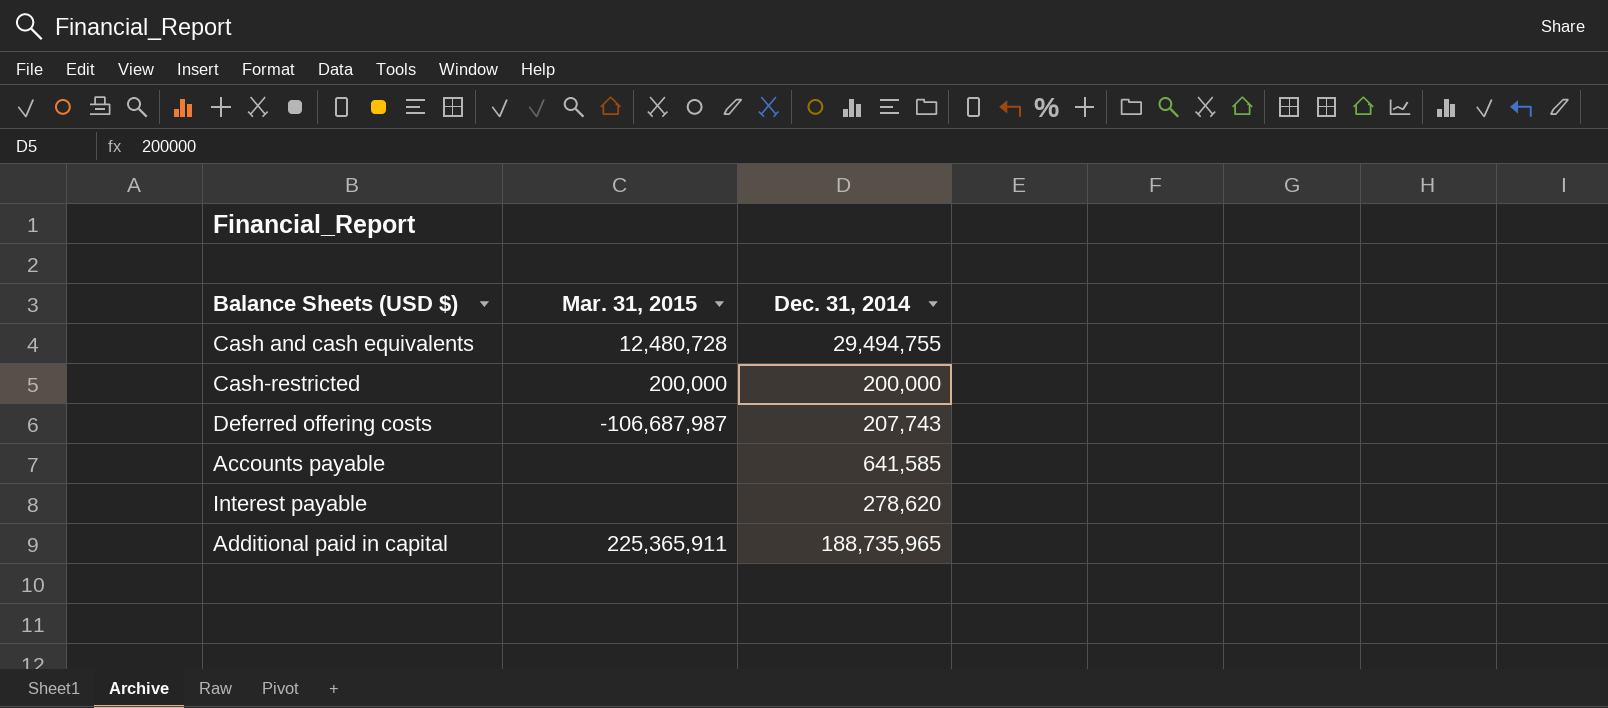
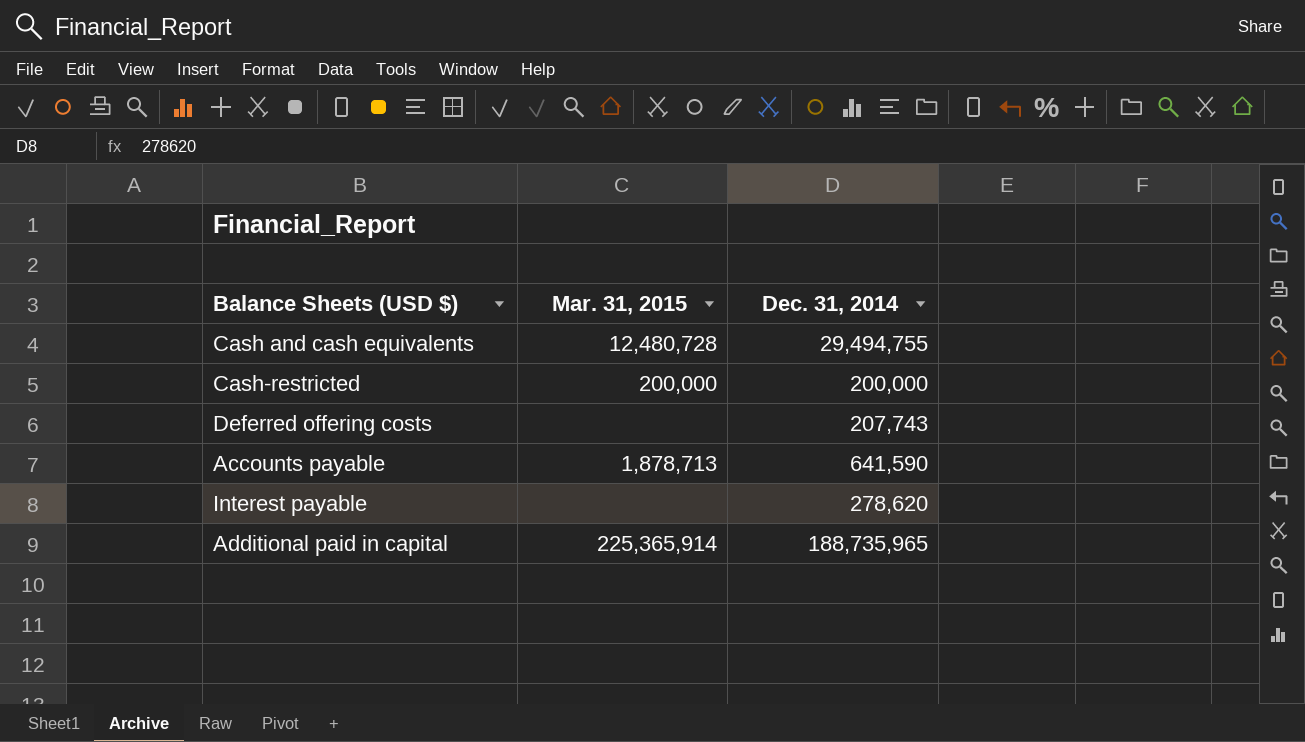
Deferred offering costs | Mar. 31, 2015: -106,687,987 -> none
Accounts payable | Mar. 31, 2015: none -> 1,878,713
Accounts payable | Dec. 31, 2014: 641,585 -> 641,590
Additional paid in capital | Mar. 31, 2015: 225,365,911 -> 225,365,914

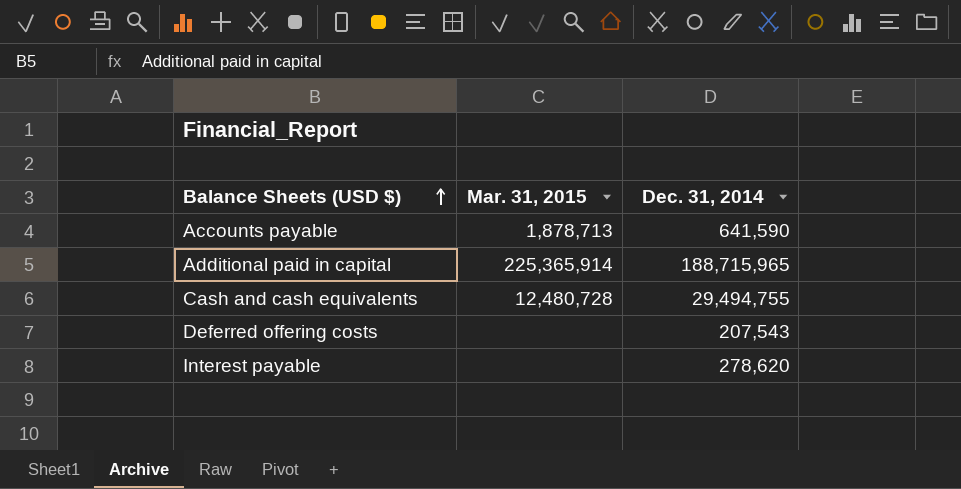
row order: none -> Balance Sheets (USD $) ascending
row Cash-restricted: 200,000 | 200,000 -> none
Additional paid in capital | Dec. 31, 2014: 188,735,965 -> 188,715,965
Deferred offering costs | Dec. 31, 2014: 207,743 -> 207,543

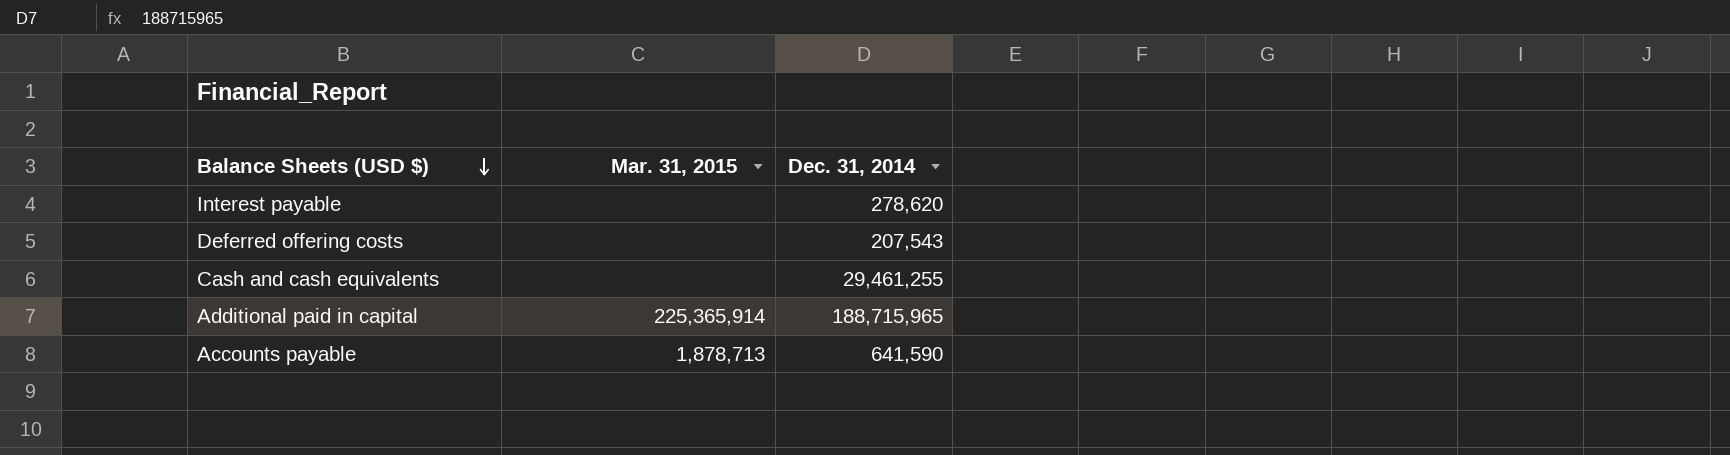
row order: Balance Sheets (USD $) ascending -> Balance Sheets (USD $) descending
Cash and cash equivalents | Mar. 31, 2015: 12,480,728 -> none
Cash and cash equivalents | Dec. 31, 2014: 29,494,755 -> 29,461,255

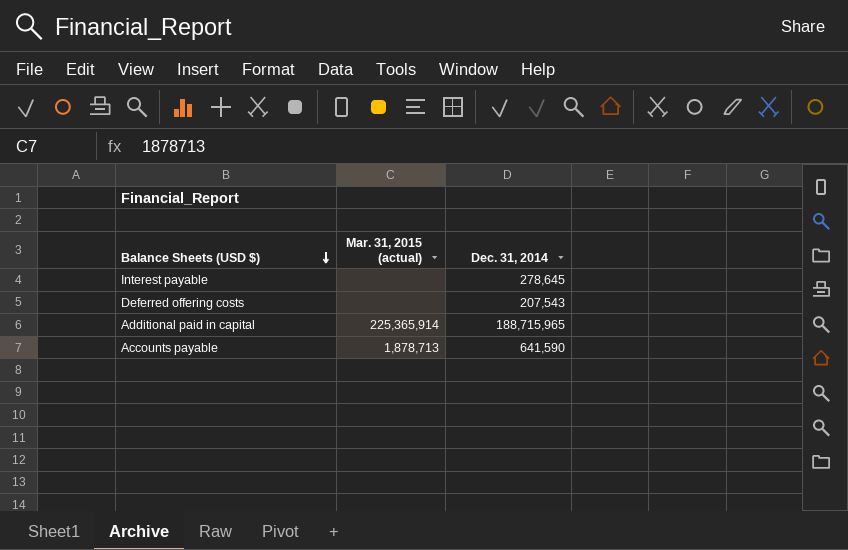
column name: Mar. 31, 2015 -> Mar. 31, 2015 (actual)
row Cash and cash equivalents: none | 29,461,255 -> none
Interest payable | Dec. 31, 2014: 278,620 -> 278,645

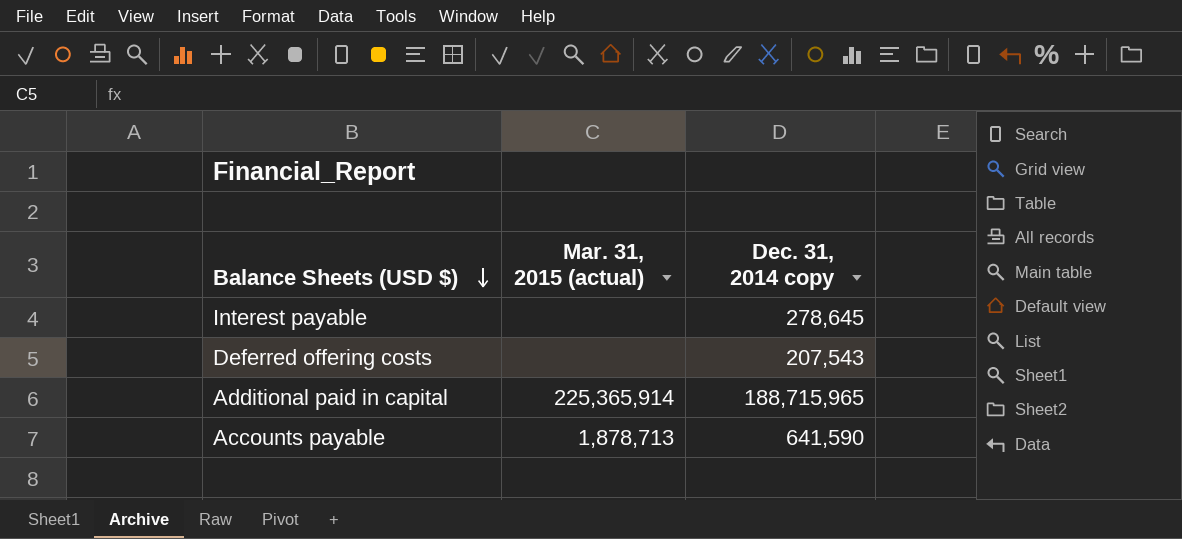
column name: Dec. 31, 2014 -> Dec. 31, 2014 copy

